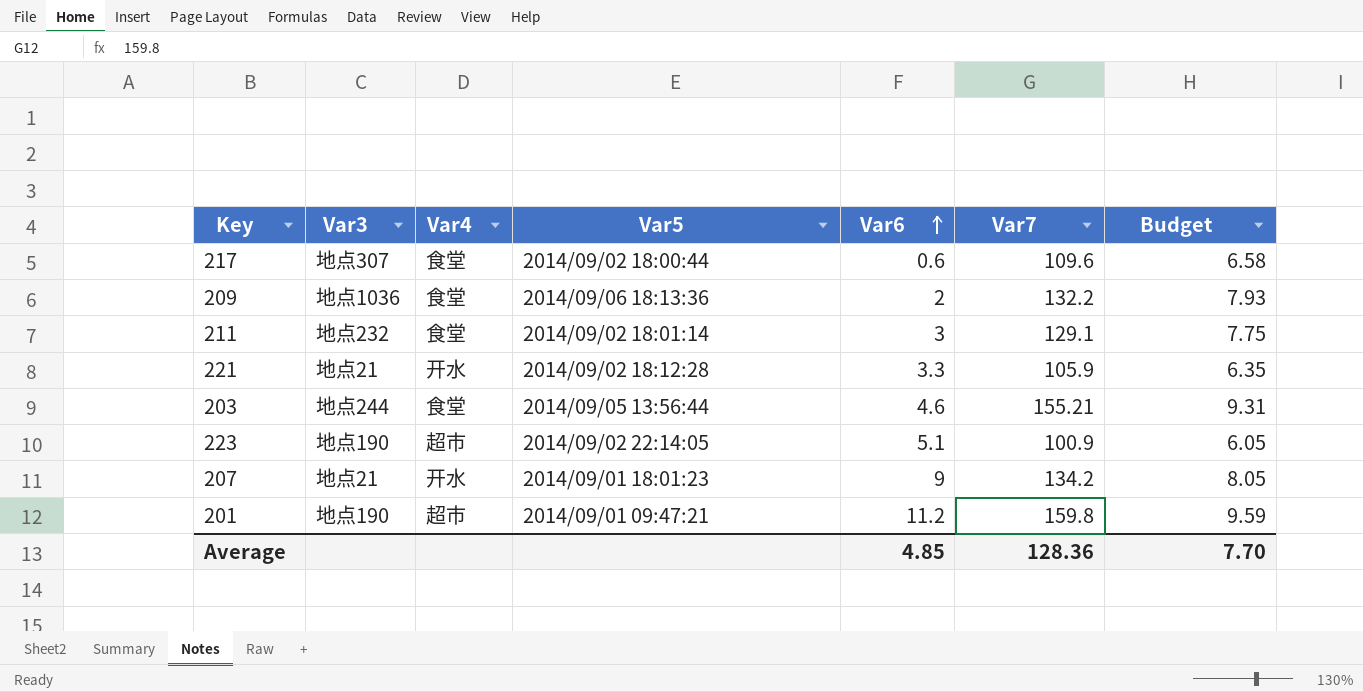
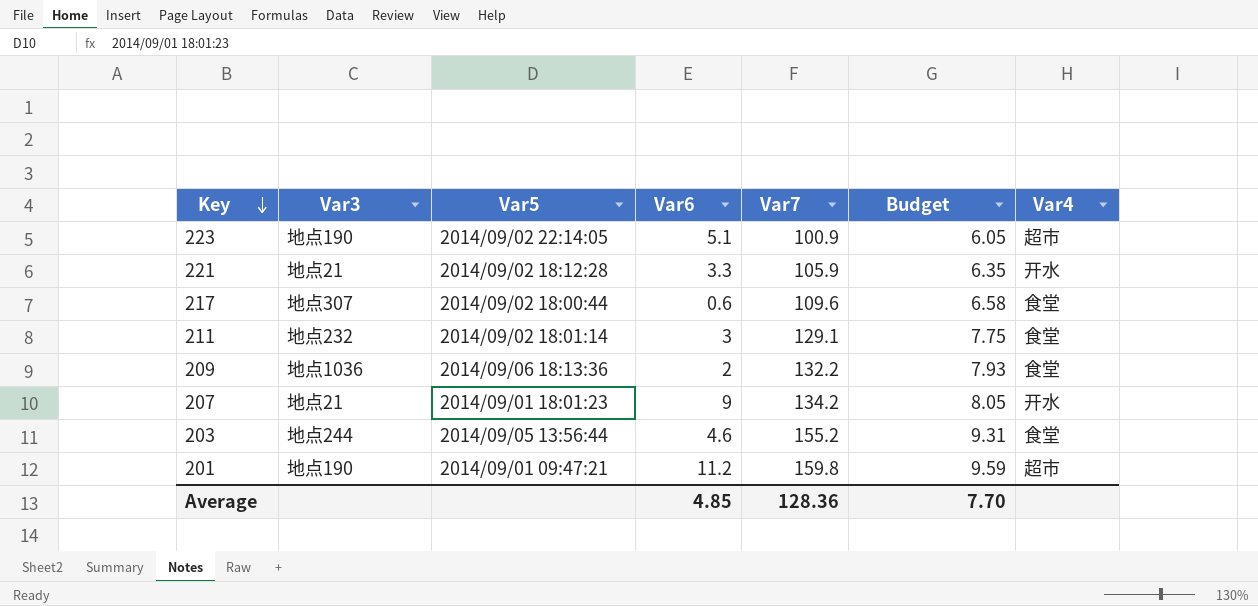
row order: Var6 ascending -> Key descending
column Var4 | position: 3 -> 7
203 | Var7: 155.21 -> 155.2

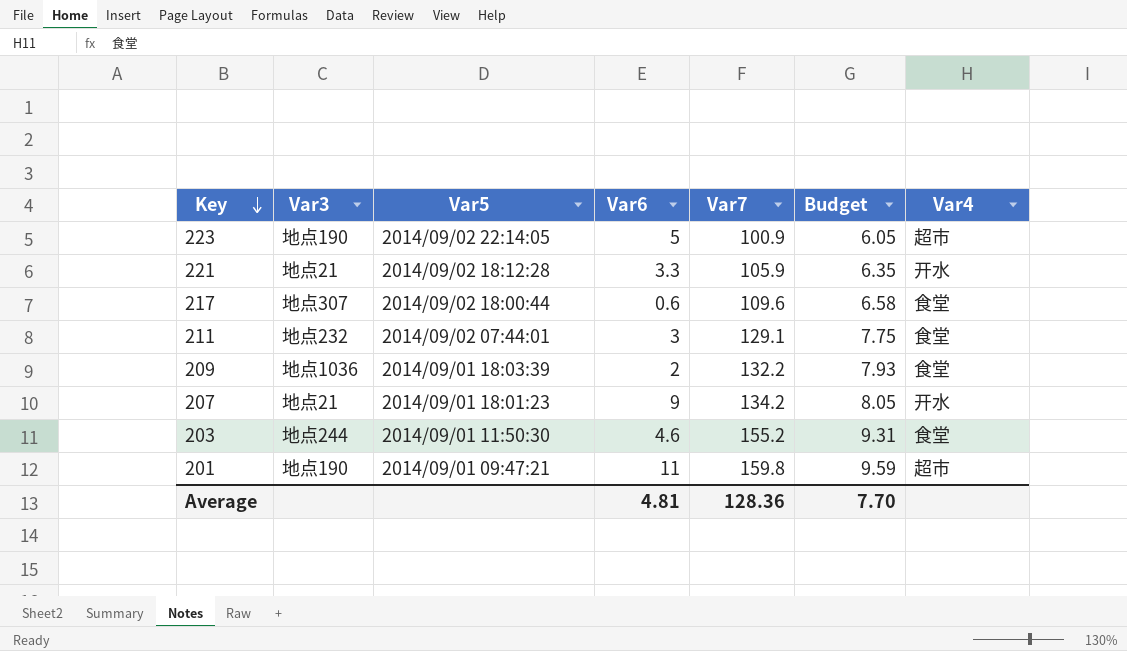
223 | Var6: 5.1 -> 5
211 | Var5: 2014/09/02 18:01:14 -> 2014/09/02 07:44:01
209 | Var5: 2014/09/06 18:13:36 -> 2014/09/01 18:03:39
203 | Var5: 2014/09/05 13:56:44 -> 2014/09/01 11:50:30
201 | Var6: 11.2 -> 11
Average | Var6: 4.85 -> 4.81

